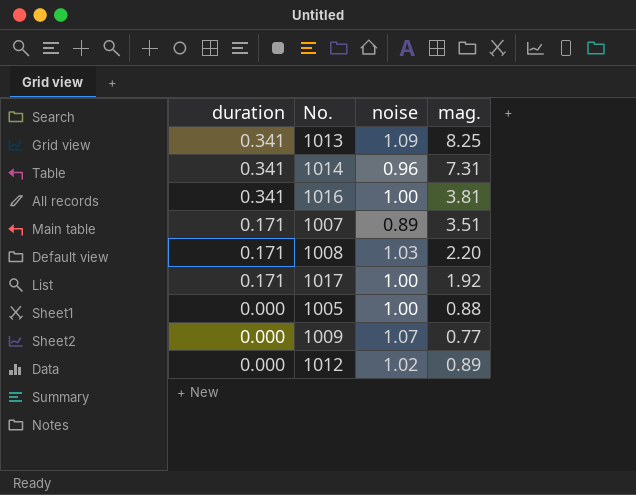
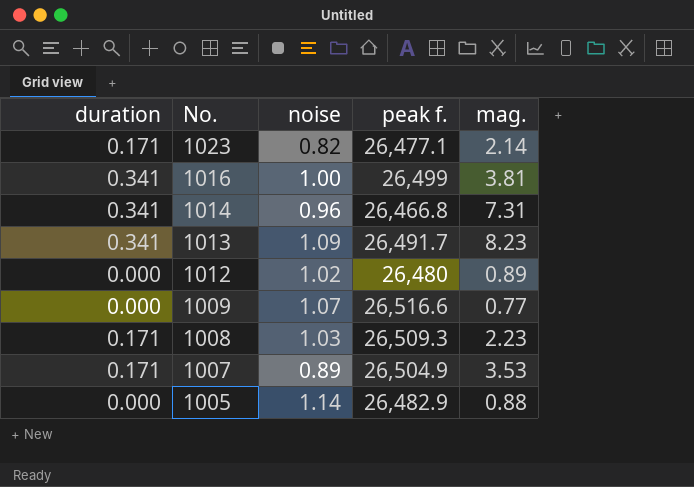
row order: duration descending -> No. descending
column peak f. | position: none -> 4
row 1017: 0.171 | 1.00 | 1.92 -> none
row 1023: none -> 0.171 | 0.82 | 26,477.1 | 2.14
1013 | mag.: 8.25 -> 8.23
1008 | mag.: 2.20 -> 2.23
1007 | mag.: 3.51 -> 3.53
1005 | noise: 1.00 -> 1.14

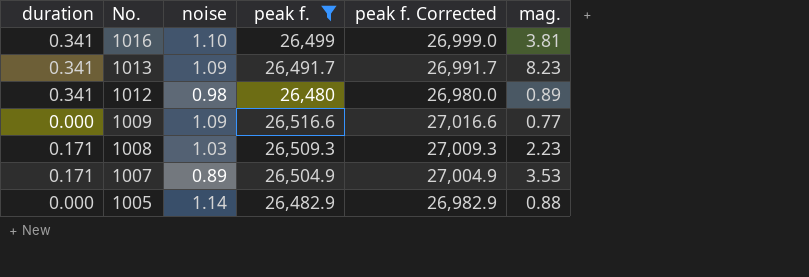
filter: none -> peak f. >= 26,480
column peak f. Corrected | formula: none -> [peak f.] + 500
1016 | noise: 1.00 -> 1.10
1012 | duration: 0.000 -> 0.341
1012 | noise: 1.02 -> 0.98
1009 | noise: 1.07 -> 1.09

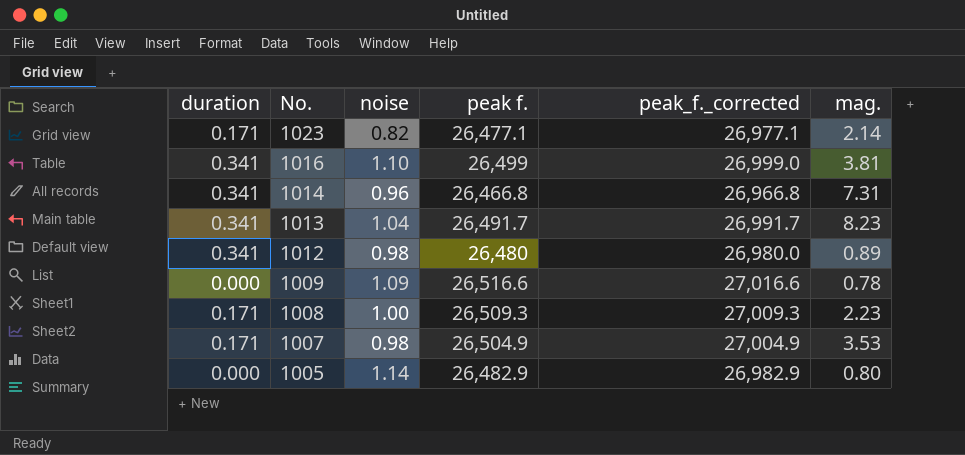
filter: peak f. >= 26,480 -> none
column name: peak f. Corrected -> peak_f._corrected
1013 | noise: 1.09 -> 1.04
1009 | mag.: 0.77 -> 0.78
1008 | noise: 1.03 -> 1.00
1007 | noise: 0.89 -> 0.98
1005 | mag.: 0.88 -> 0.80

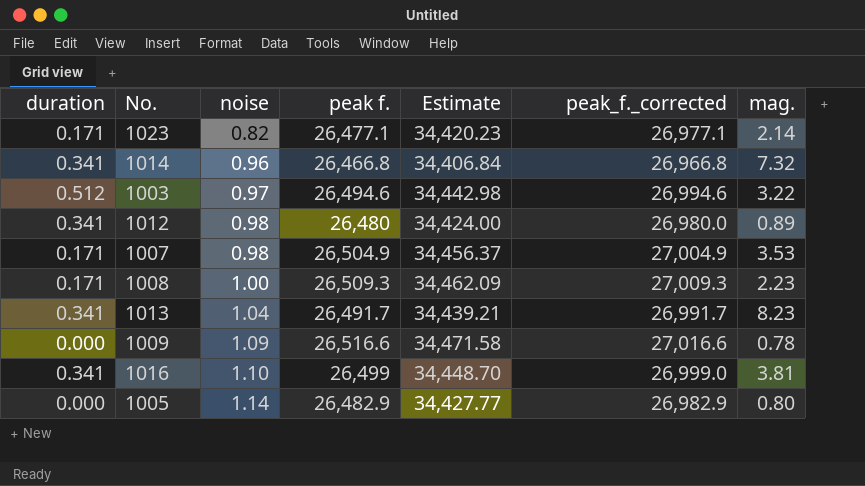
row order: No. descending -> noise ascending
column Estimate | formula: none -> [peak f.] * 1.3
1014 | mag.: 7.31 -> 7.32
row 1003: none -> 0.512 | 0.97 | 26,494.6 | 34,442.98 | 26,994.6 | 3.22

